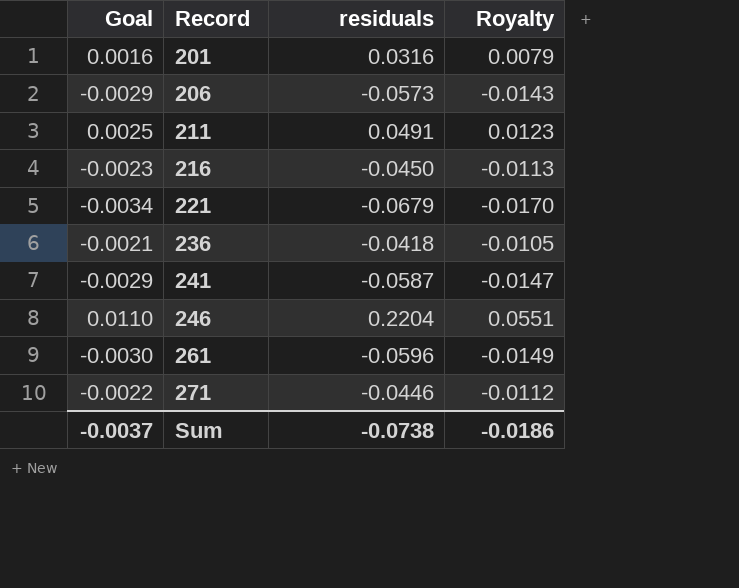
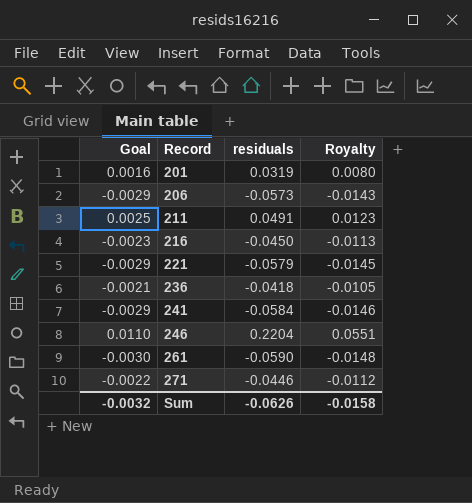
201 | residuals: 0.0316 -> 0.0319
201 | Royalty: 0.0079 -> 0.0080
221 | Goal: -0.0034 -> -0.0029
221 | residuals: -0.0679 -> -0.0579
221 | Royalty: -0.0170 -> -0.0145
241 | residuals: -0.0587 -> -0.0584
241 | Royalty: -0.0147 -> -0.0146
261 | residuals: -0.0596 -> -0.0590
261 | Royalty: -0.0149 -> -0.0148
Sum | Goal: -0.0037 -> -0.0032
Sum | residuals: -0.0738 -> -0.0626
Sum | Royalty: -0.0186 -> -0.0158

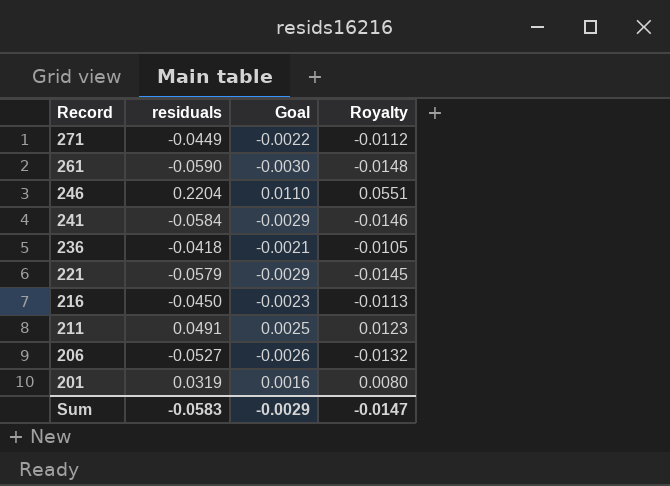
row order: Record ascending -> Record descending
column Goal | position: 1 -> 3
271 | residuals: -0.0446 -> -0.0449
206 | residuals: -0.0573 -> -0.0527
206 | Goal: -0.0029 -> -0.0026
206 | Royalty: -0.0143 -> -0.0132
Sum | residuals: -0.0626 -> -0.0583
Sum | Goal: -0.0032 -> -0.0029
Sum | Royalty: -0.0158 -> -0.0147

